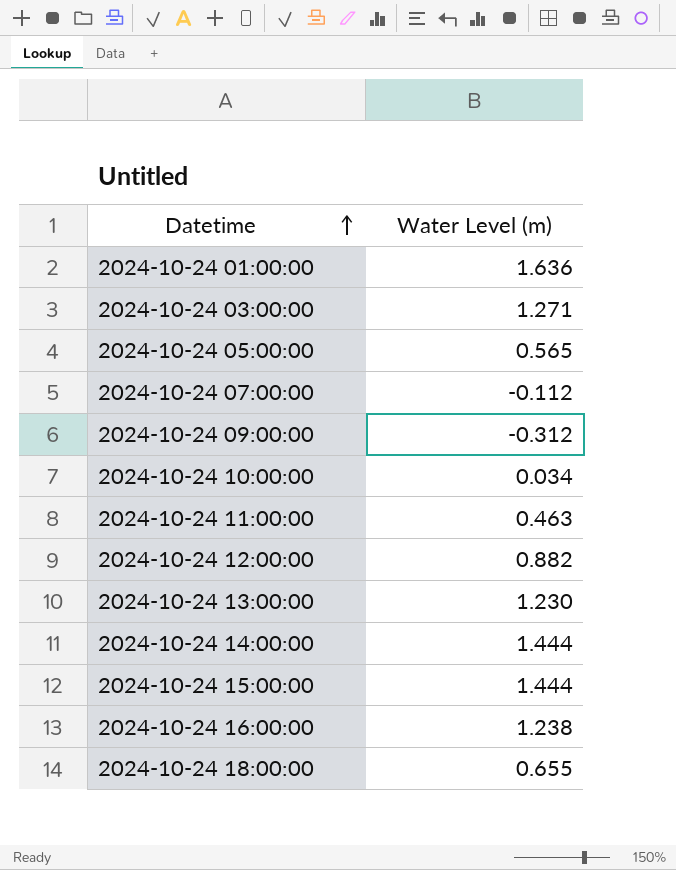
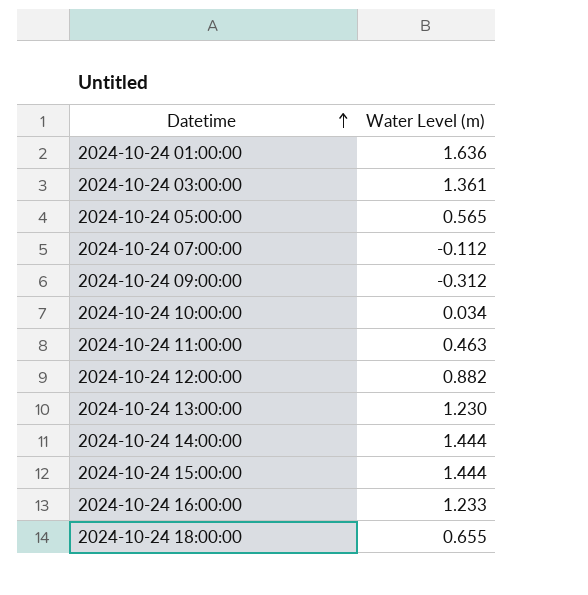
2024-10-24 03:00:00 | Water Level (m): 1.271 -> 1.361
2024-10-24 16:00:00 | Water Level (m): 1.238 -> 1.233

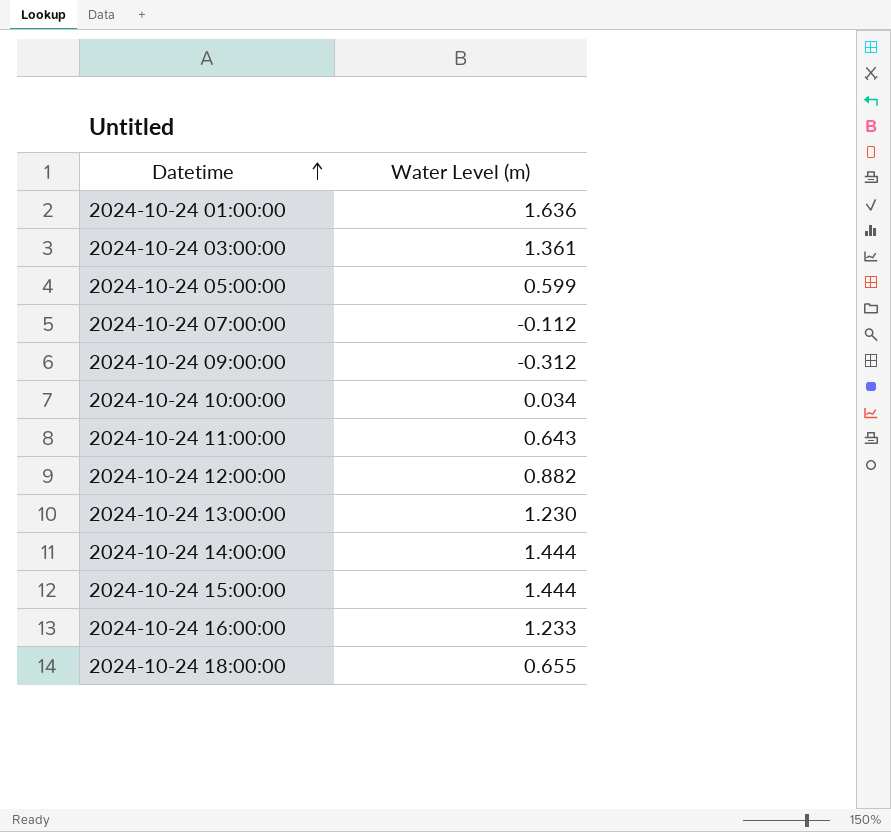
2024-10-24 05:00:00 | Water Level (m): 0.565 -> 0.599
2024-10-24 11:00:00 | Water Level (m): 0.463 -> 0.643

